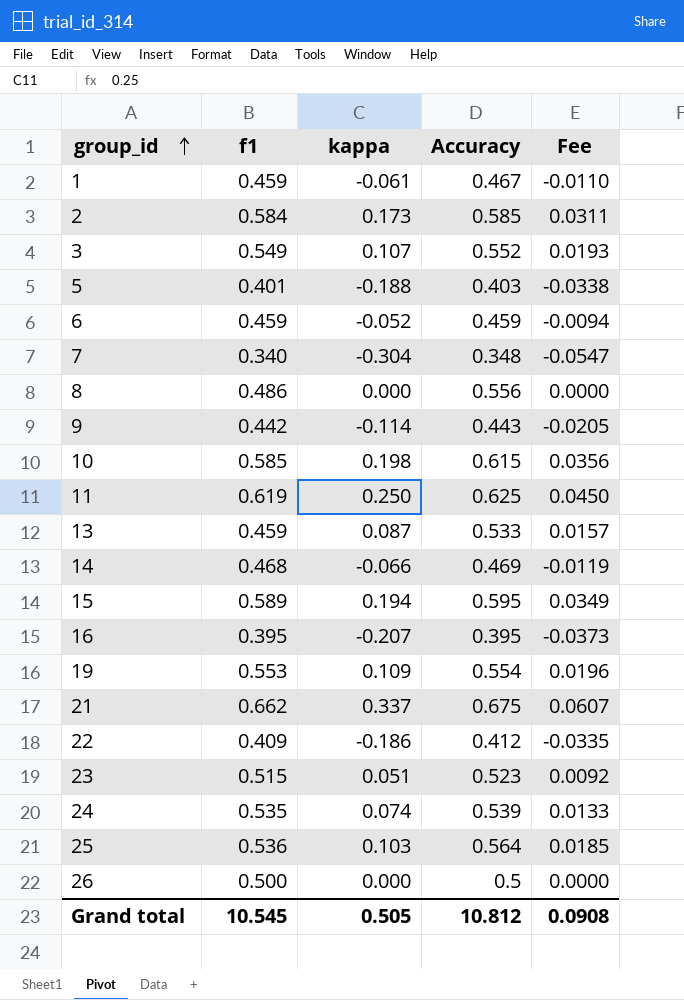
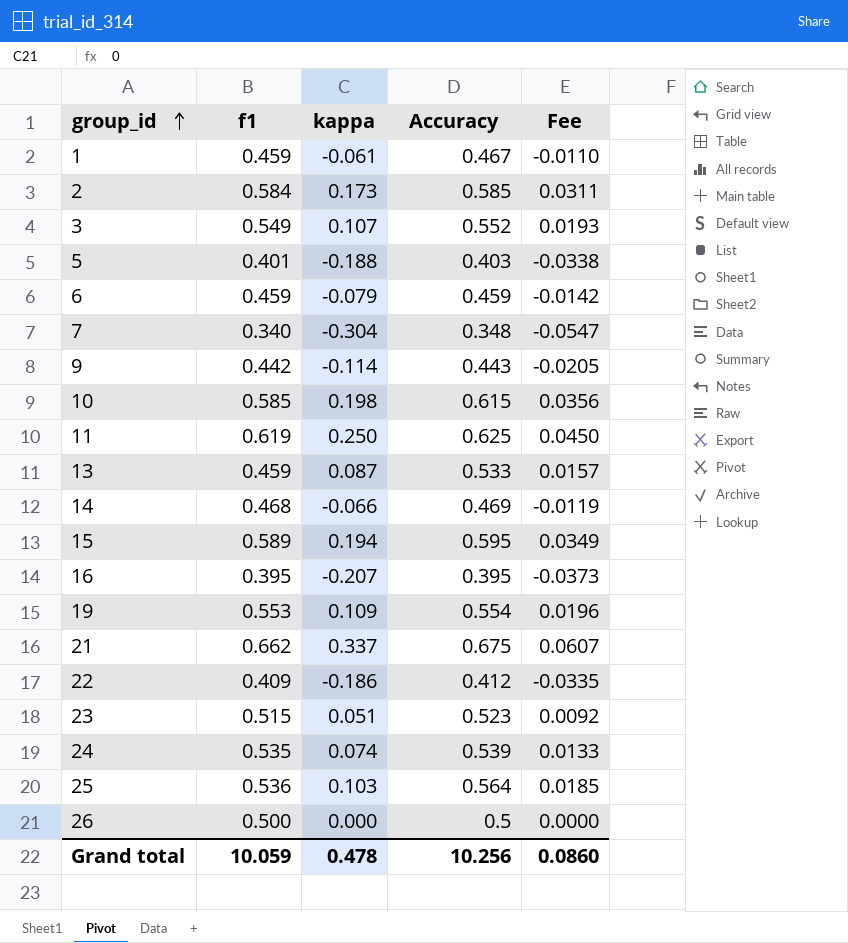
row 8: 0.486 | 0.000 | 0.556 | 0.0000 -> none
6 | kappa: -0.052 -> -0.079
6 | Fee: -0.0094 -> -0.0142
Grand total | f1: 10.545 -> 10.059
Grand total | kappa: 0.505 -> 0.478
Grand total | Accuracy: 10.812 -> 10.256
Grand total | Fee: 0.0908 -> 0.0860

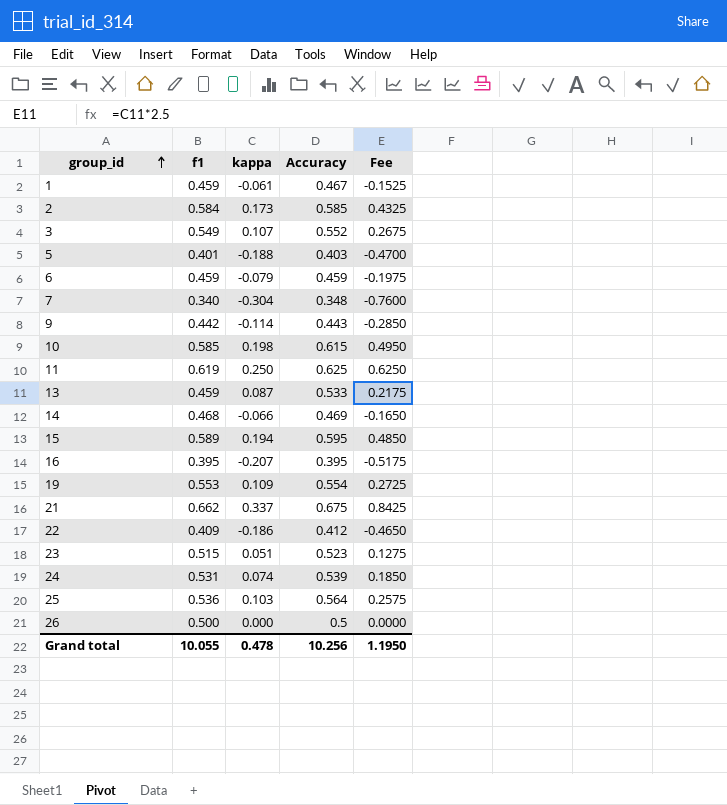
column Fee | formula: [kappa] * 0.18 -> [kappa] * 2.5
24 | f1: 0.535 -> 0.531
Grand total | f1: 10.059 -> 10.055
Grand total | Fee: 0.0860 -> 1.1950

